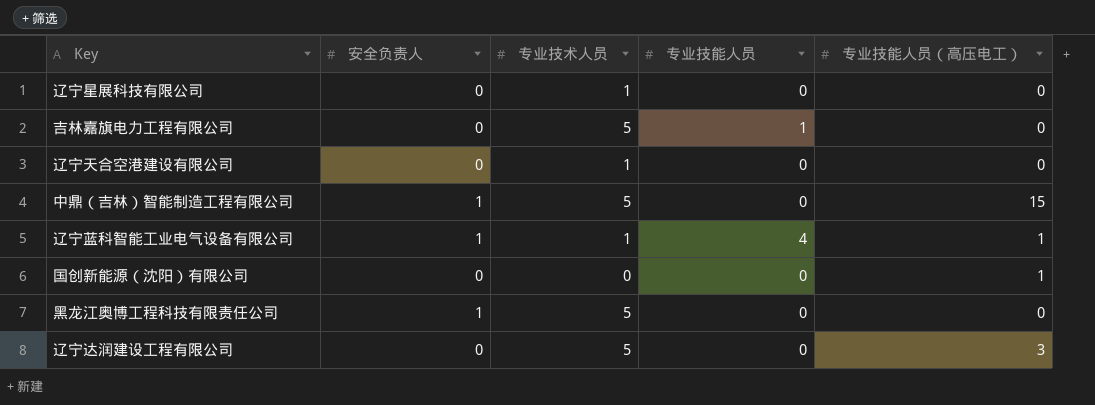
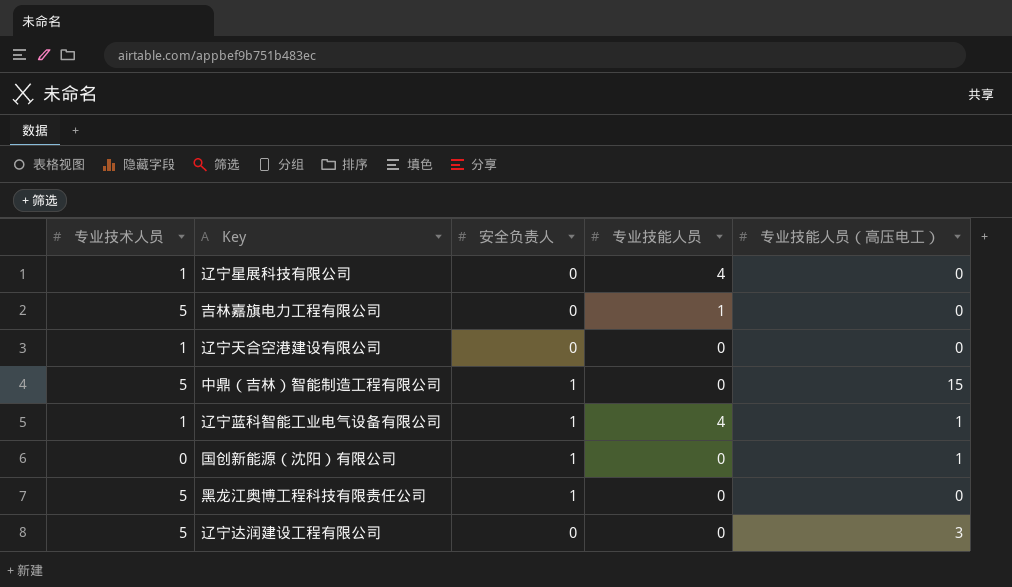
column 专业技术人员 | position: 3 -> 1
辽宁星展科技有限公司 | 专业技能人员: 0 -> 4
国创新能源（沈阳）有限公司 | 安全负责人: 0 -> 1

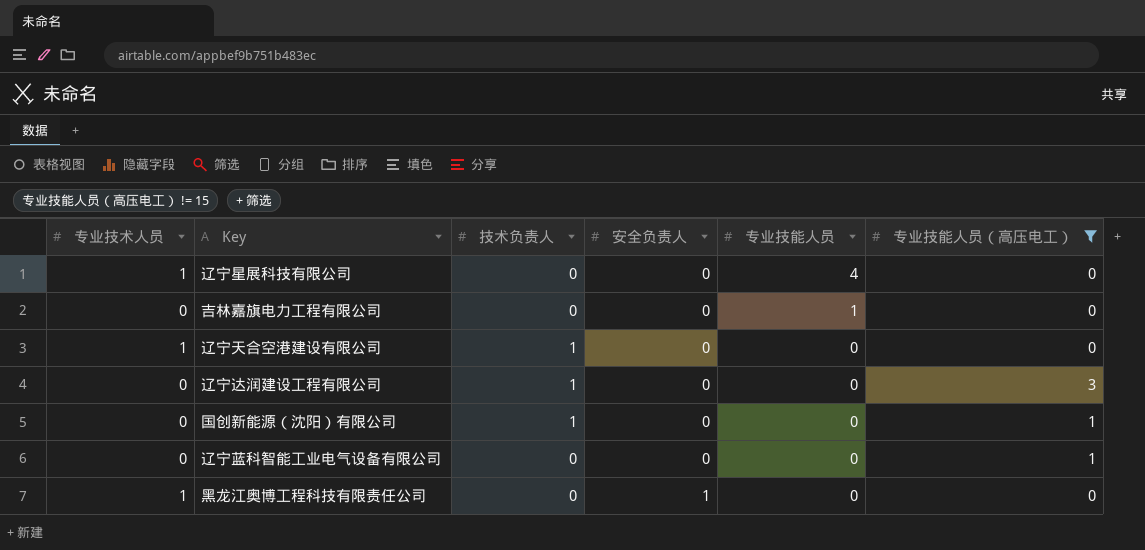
filter: none -> 专业技能人员（高压电工） != 15
row order: none -> 安全负责人 ascending
column 技术负责人 | position: none -> 3
吉林嘉旗电力工程有限公司 | 专业技术人员: 5 -> 0
辽宁达润建设工程有限公司 | 专业技术人员: 5 -> 0
国创新能源（沈阳）有限公司 | 安全负责人: 1 -> 0
辽宁蓝科智能工业电气设备有限公司 | 专业技术人员: 1 -> 0
辽宁蓝科智能工业电气设备有限公司 | 安全负责人: 1 -> 0
辽宁蓝科智能工业电气设备有限公司 | 专业技能人员: 4 -> 0
黑龙江奥博工程科技有限责任公司 | 专业技术人员: 5 -> 1

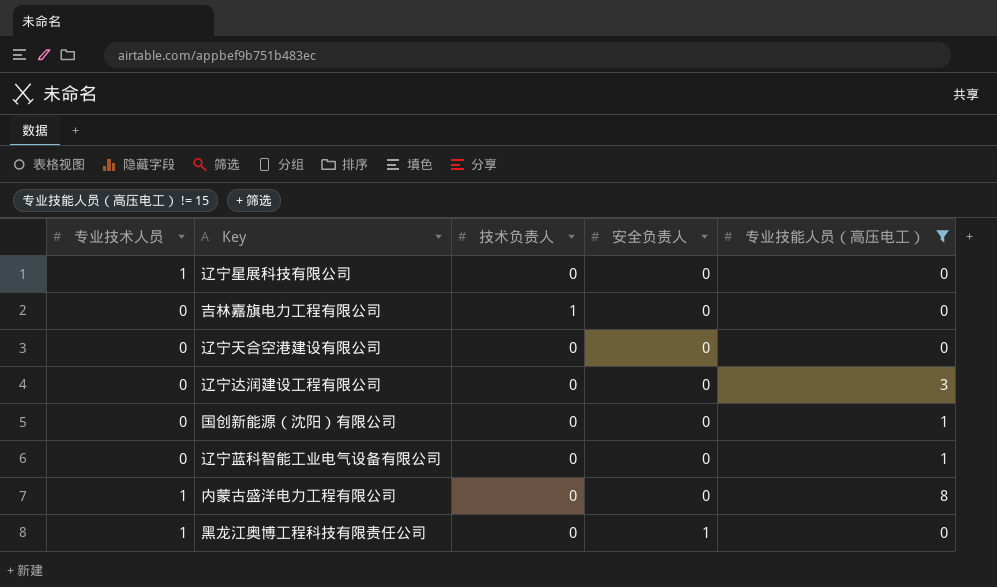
column 专业技能人员 | position: 5 -> none
吉林嘉旗电力工程有限公司 | 技术负责人: 0 -> 1
辽宁天合空港建设有限公司 | 专业技术人员: 1 -> 0
辽宁天合空港建设有限公司 | 技术负责人: 1 -> 0
辽宁达润建设工程有限公司 | 技术负责人: 1 -> 0
国创新能源（沈阳）有限公司 | 技术负责人: 1 -> 0
row 内蒙古盛洋电力工程有限公司: none -> 1 | 0 | 0 | 8

